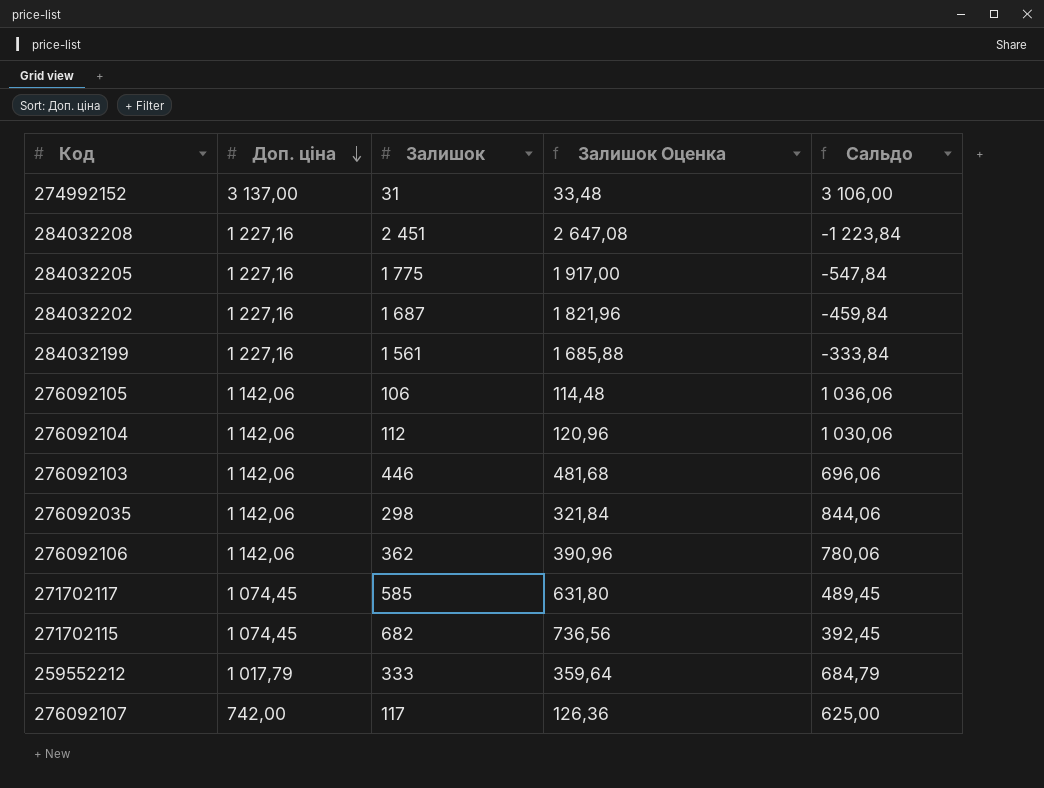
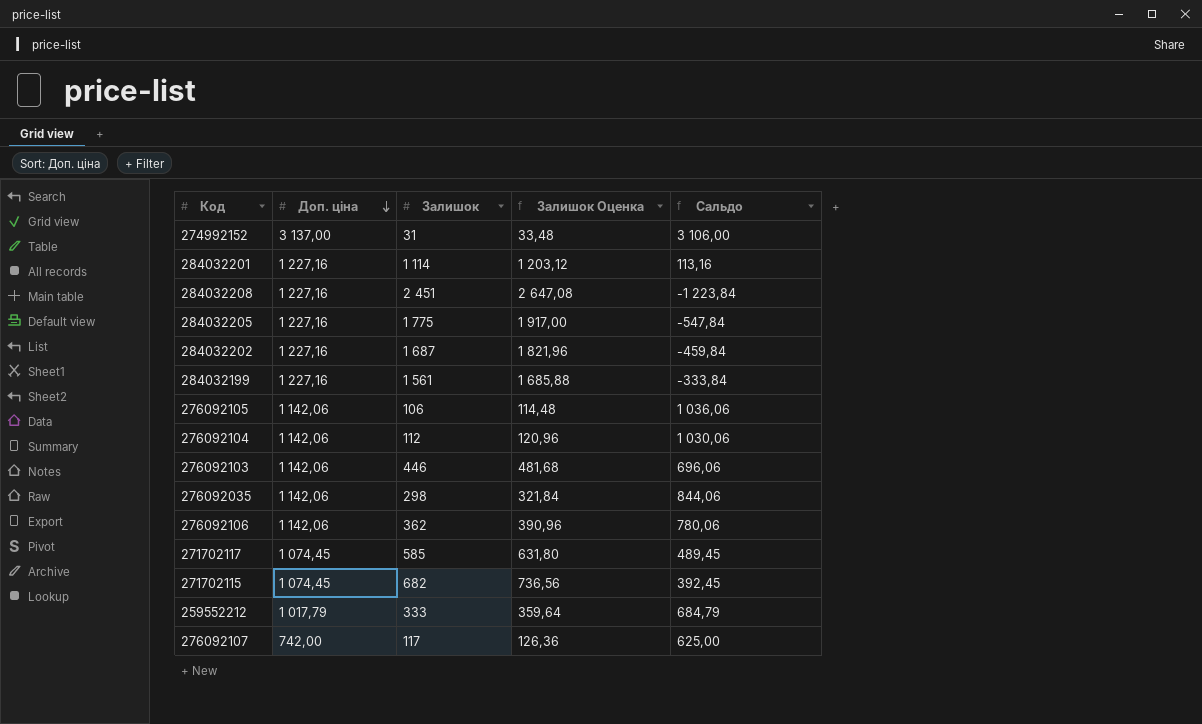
row 284032201: none -> 1 227,16 | 1 114 | 1 203,12 | 113,16

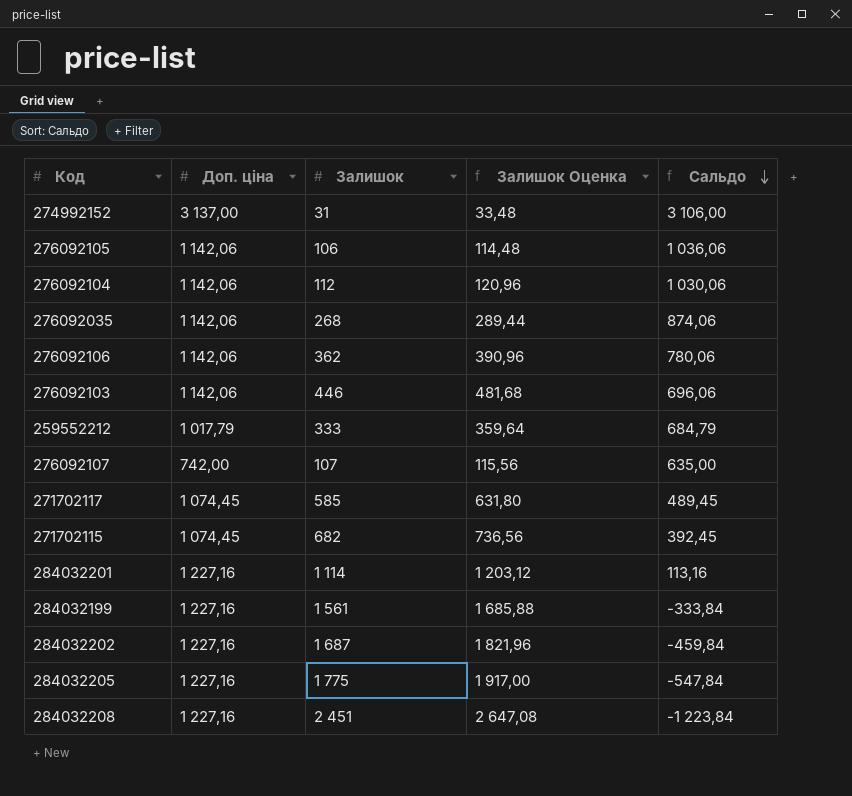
row order: Доп. ціна descending -> Сальдо descending
276092035 | Залишок: 298 -> 268
276092035 | Залишок Оценка: 321,84 -> 289,44
276092035 | Сальдо: 844,06 -> 874,06
276092107 | Залишок: 117 -> 107
276092107 | Залишок Оценка: 126,36 -> 115,56
276092107 | Сальдо: 625,00 -> 635,00

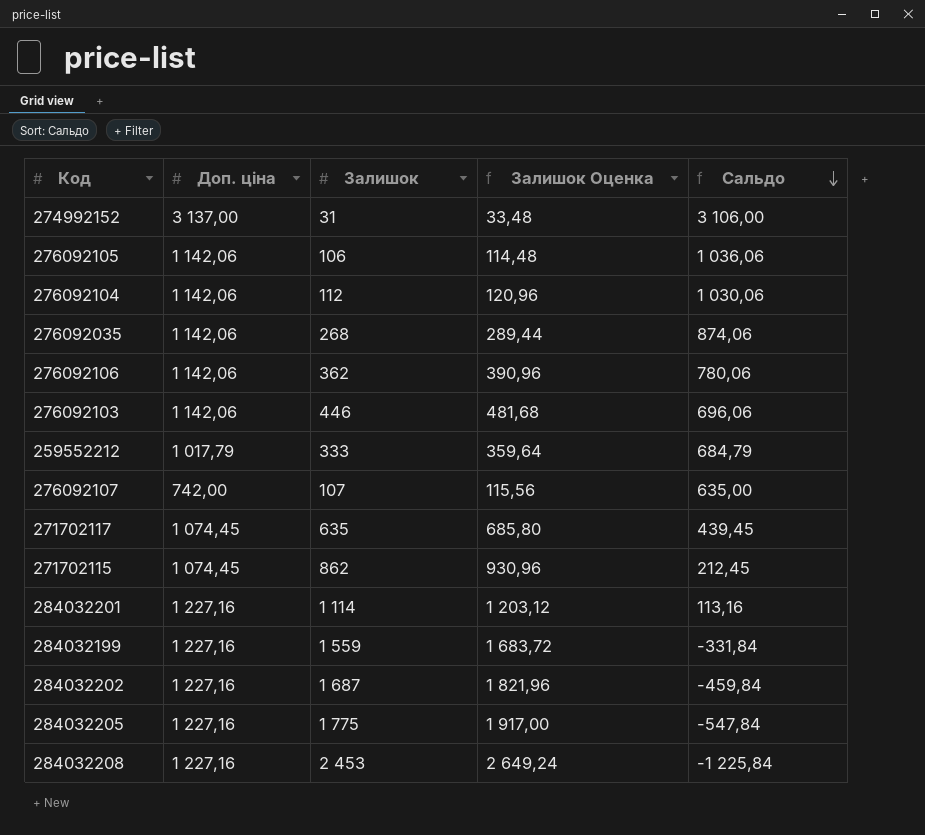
271702117 | Залишок: 585 -> 635
271702117 | Залишок Оценка: 631,80 -> 685,80
271702117 | Сальдо: 489,45 -> 439,45
271702115 | Залишок: 682 -> 862
271702115 | Залишок Оценка: 736,56 -> 930,96
271702115 | Сальдо: 392,45 -> 212,45
284032199 | Залишок: 1 561 -> 1 559
284032199 | Залишок Оценка: 1 685,88 -> 1 683,72
284032199 | Сальдо: -333,84 -> -331,84
284032208 | Залишок: 2 451 -> 2 453
284032208 | Залишок Оценка: 2 647,08 -> 2 649,24
284032208 | Сальдо: -1 223,84 -> -1 225,84

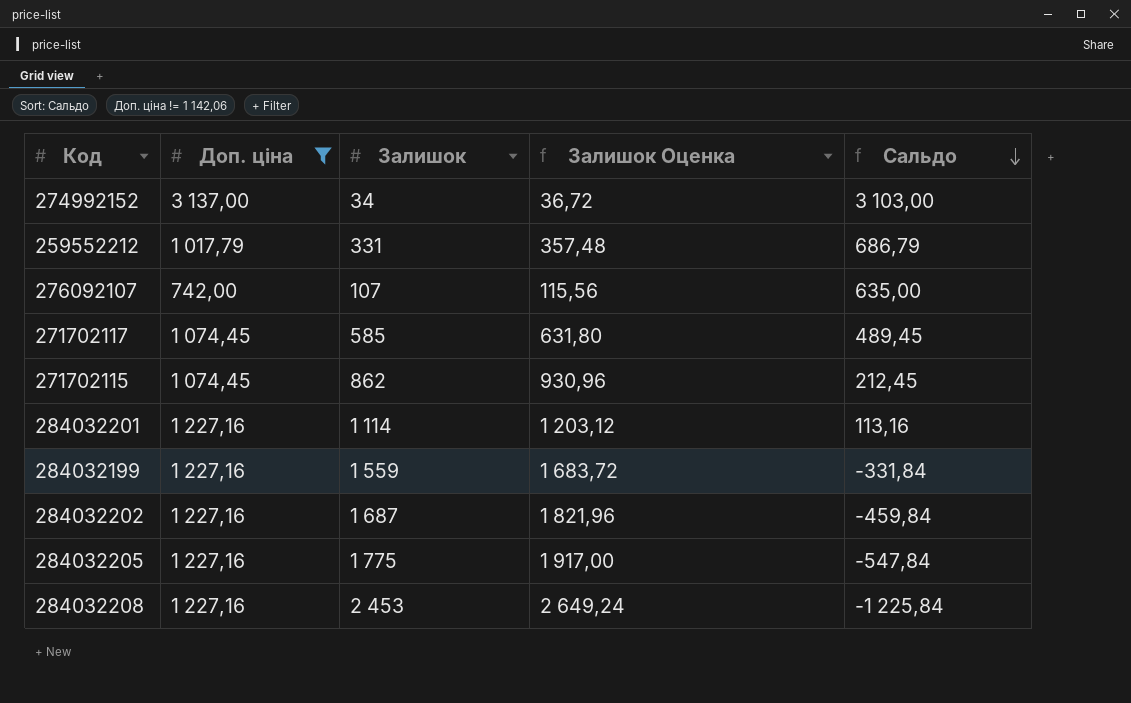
filter: none -> Доп. ціна != 1 142,06
274992152 | Залишок: 31 -> 34
274992152 | Залишок Оценка: 33,48 -> 36,72
274992152 | Сальдо: 3 106,00 -> 3 103,00
259552212 | Залишок: 333 -> 331
259552212 | Залишок Оценка: 359,64 -> 357,48
259552212 | Сальдо: 684,79 -> 686,79
271702117 | Залишок: 635 -> 585
271702117 | Залишок Оценка: 685,80 -> 631,80
271702117 | Сальдо: 439,45 -> 489,45

